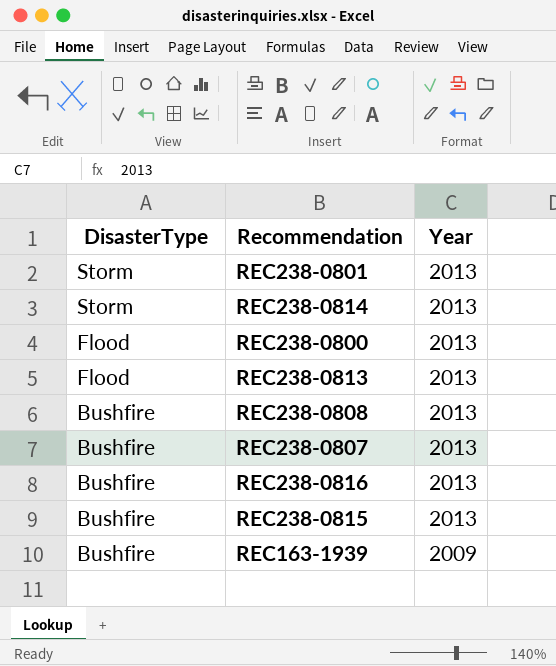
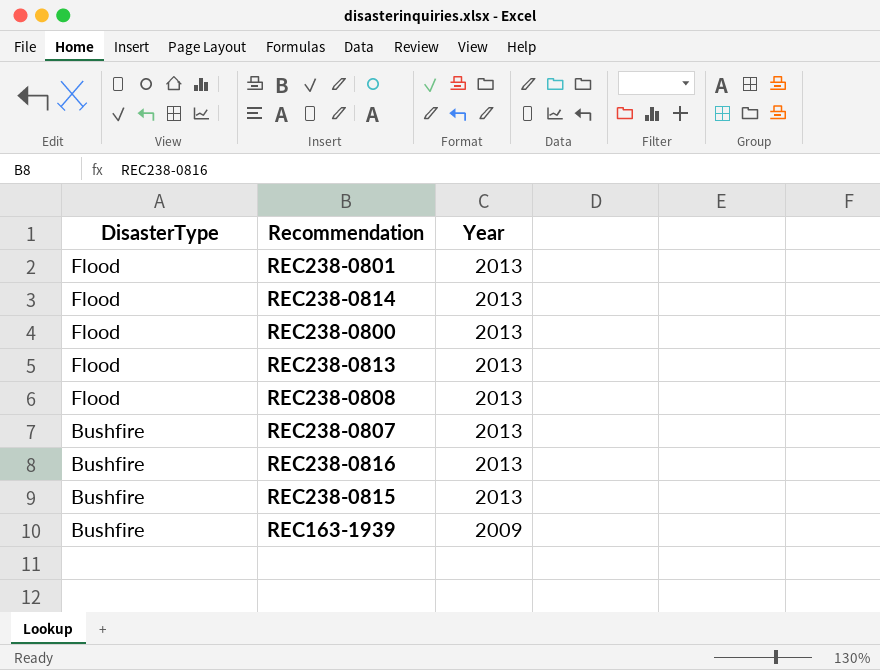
REC238-0801 | DisasterType: Storm -> Flood
REC238-0814 | DisasterType: Storm -> Flood
REC238-0808 | DisasterType: Bushfire -> Flood

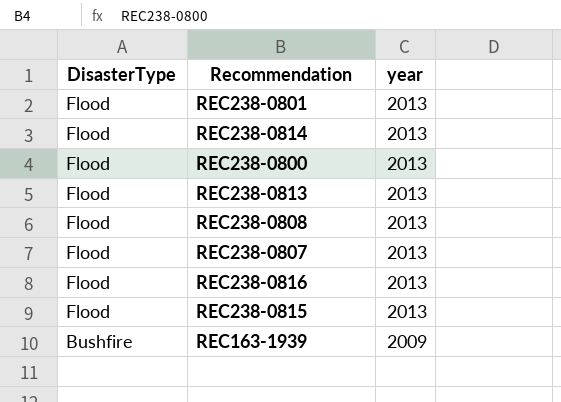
column name: Year -> year
REC238-0807 | DisasterType: Bushfire -> Flood
REC238-0816 | DisasterType: Bushfire -> Flood
REC238-0815 | DisasterType: Bushfire -> Flood

